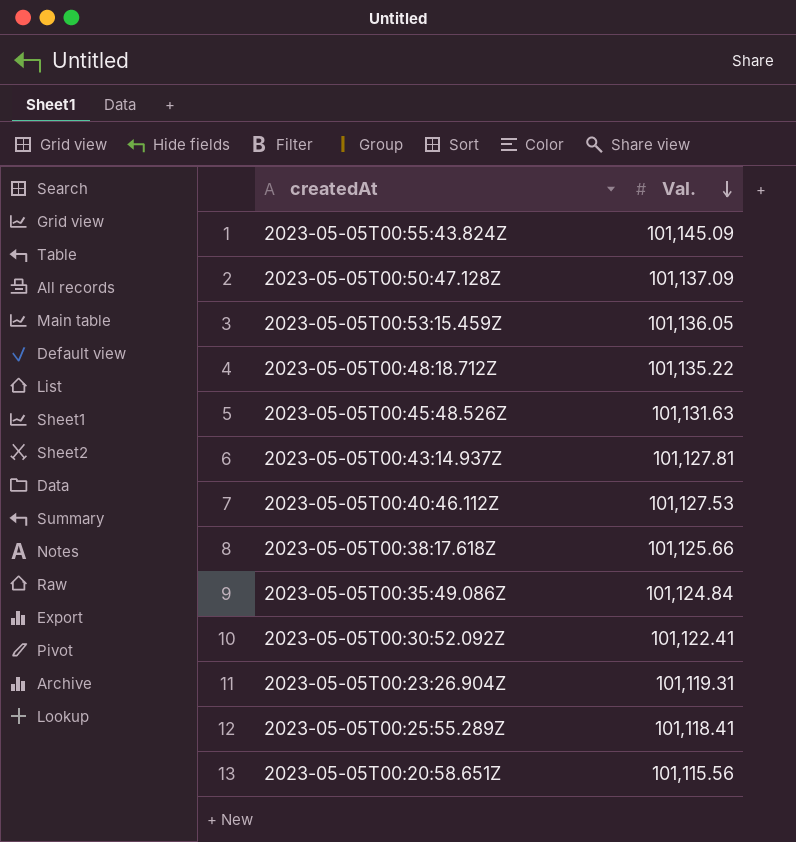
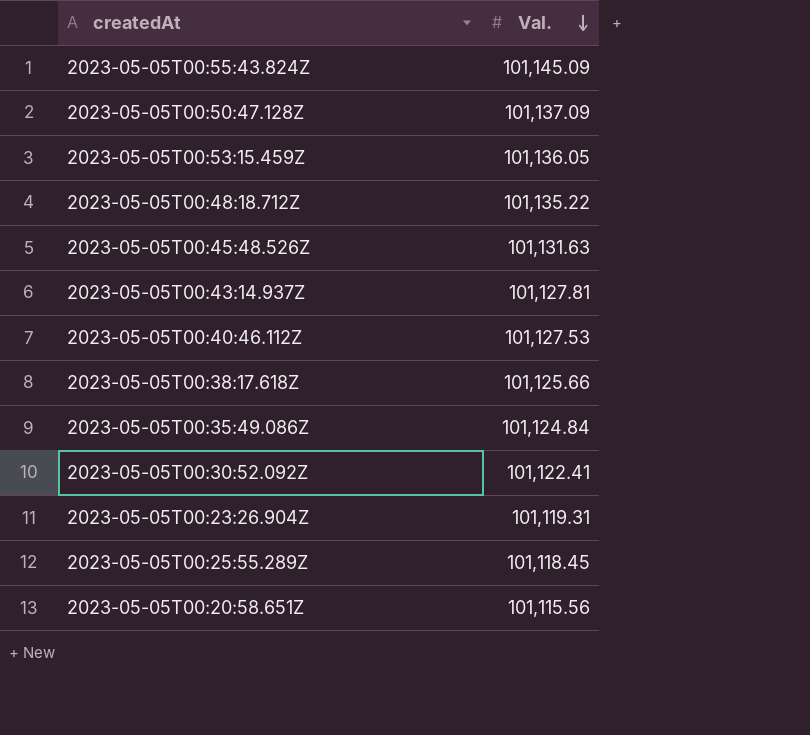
2023-05-05T00:25:55.289Z | Val.: 101,118.41 -> 101,118.45

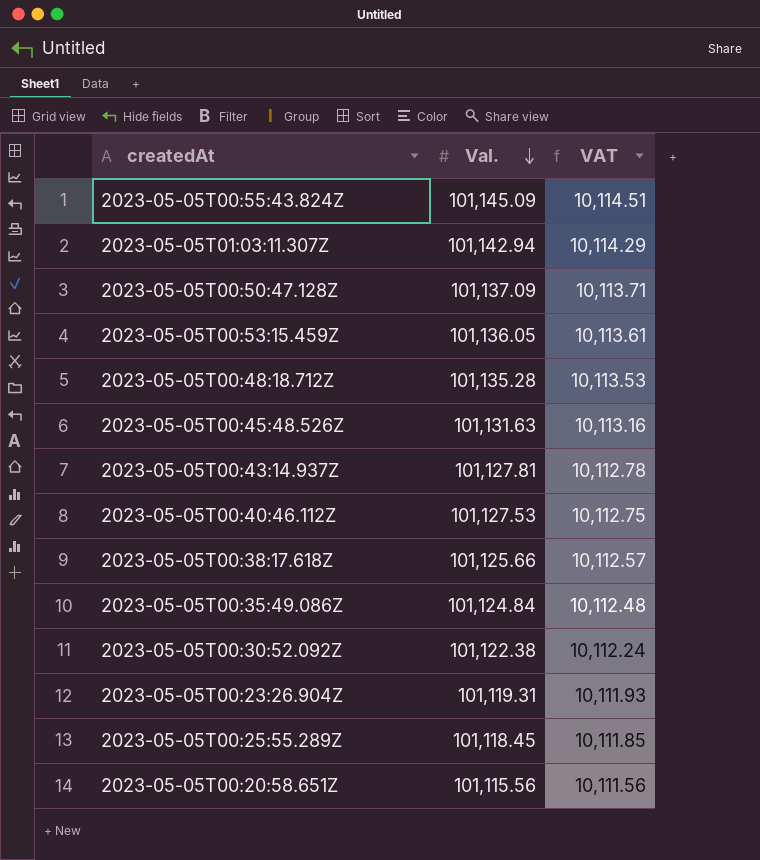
column VAT | formula: none -> [Val.] * 0.1
row 2023-05-05T01:03:11.307Z: none -> 101,142.94 | 10,114.29
2023-05-05T00:48:18.712Z | Val.: 101,135.22 -> 101,135.28
2023-05-05T00:30:52.092Z | Val.: 101,122.41 -> 101,122.38

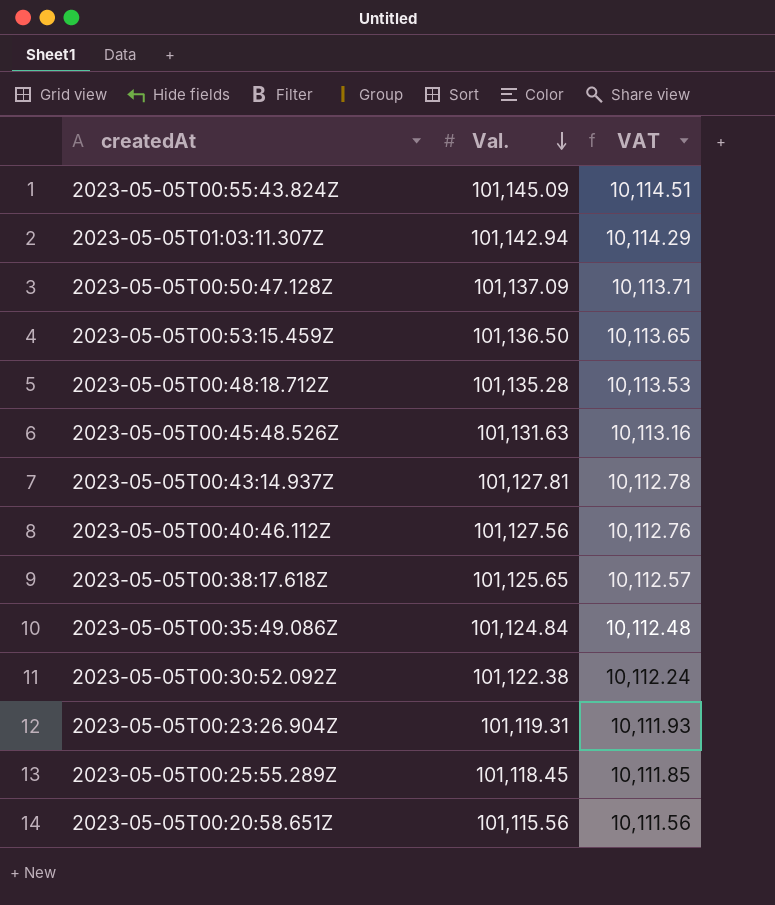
2023-05-05T00:53:15.459Z | Val.: 101,136.05 -> 101,136.50
2023-05-05T00:53:15.459Z | VAT: 10,113.61 -> 10,113.65
2023-05-05T00:40:46.112Z | Val.: 101,127.53 -> 101,127.56
2023-05-05T00:40:46.112Z | VAT: 10,112.75 -> 10,112.76
2023-05-05T00:38:17.618Z | Val.: 101,125.66 -> 101,125.65

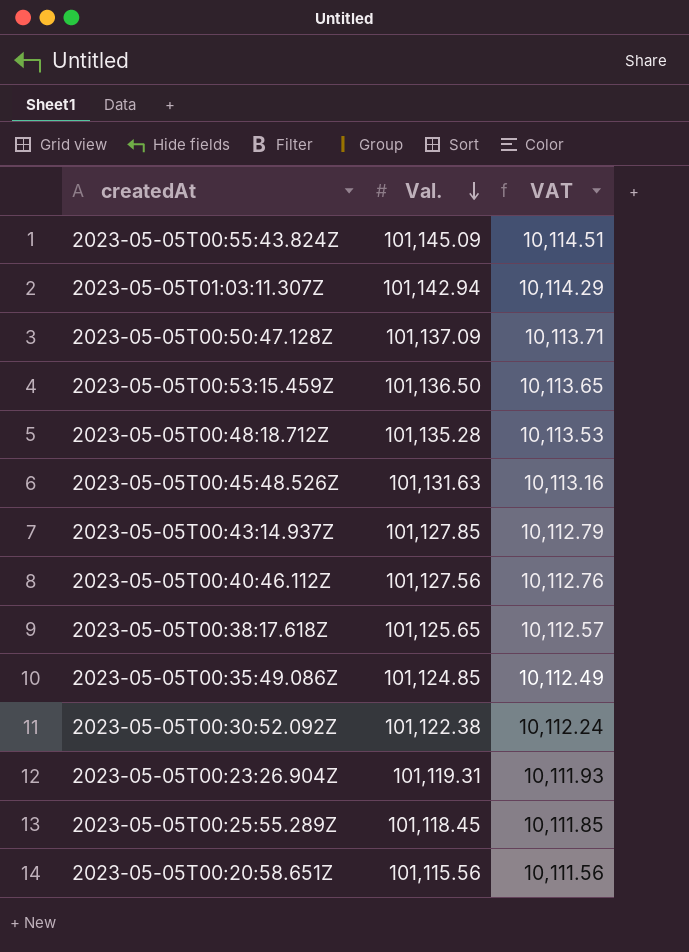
2023-05-05T00:43:14.937Z | Val.: 101,127.81 -> 101,127.85
2023-05-05T00:43:14.937Z | VAT: 10,112.78 -> 10,112.79
2023-05-05T00:35:49.086Z | Val.: 101,124.84 -> 101,124.85
2023-05-05T00:35:49.086Z | VAT: 10,112.48 -> 10,112.49

